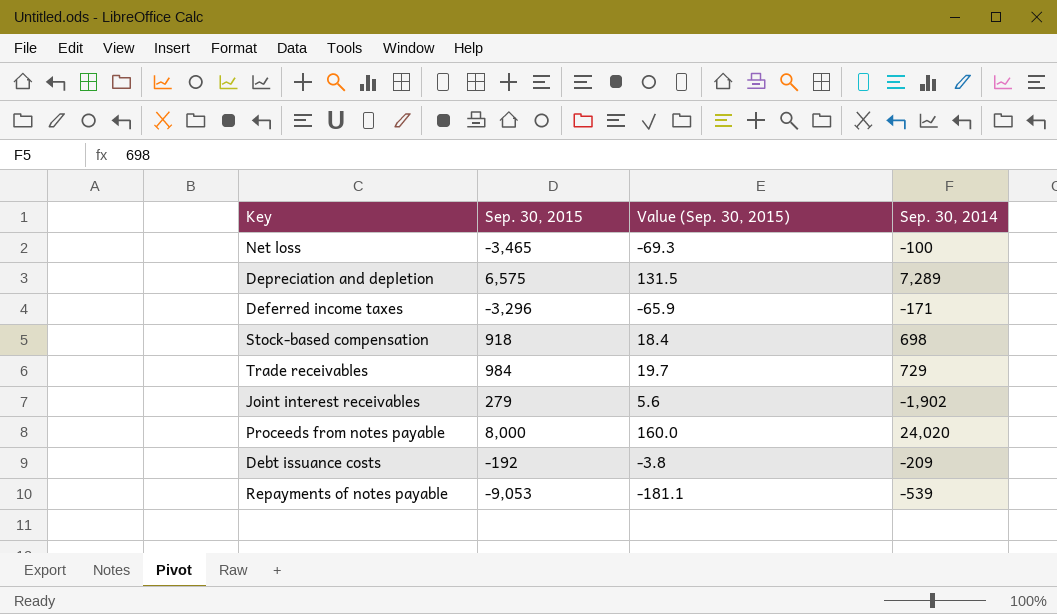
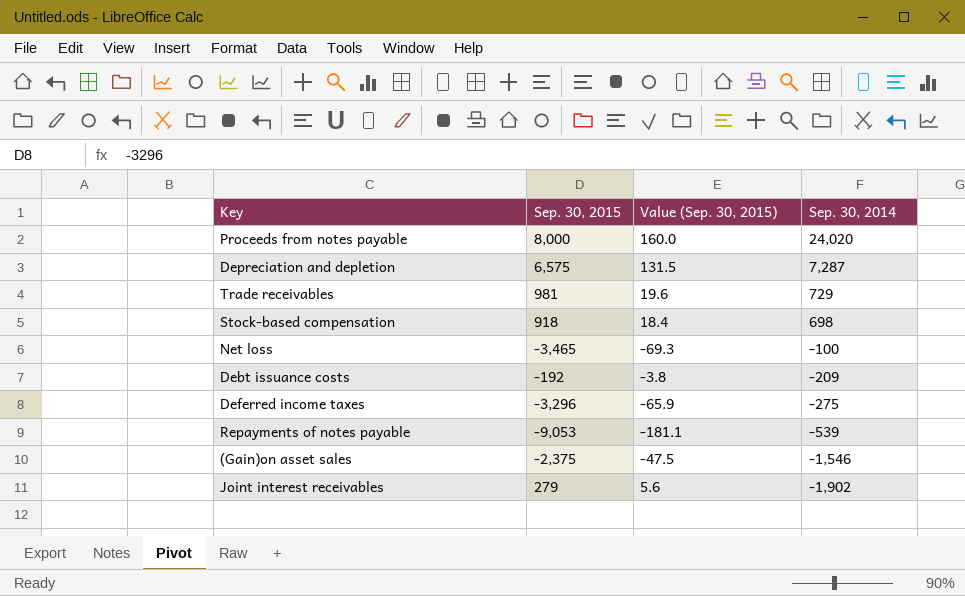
row order: none -> Sep. 30, 2014 descending
Depreciation and depletion | Sep. 30, 2014: 7,289 -> 7,287
Trade receivables | Sep. 30, 2015: 984 -> 981
Trade receivables | Value (Sep. 30, 2015): 19.7 -> 19.6
Deferred income taxes | Sep. 30, 2014: -171 -> -275
row (Gain)on asset sales: none -> -2,375 | -47.5 | -1,546

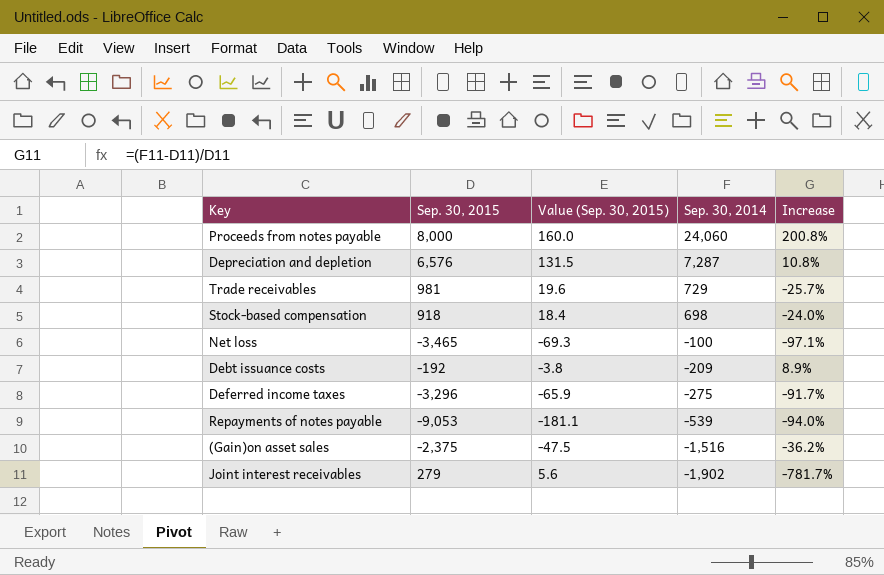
column Increase | formula: none -> ([Sep. 30, 2014] - [Sep. 30, 2015]) / [Sep. 30, 2015]
Proceeds from notes payable | Sep. 30, 2014: 24,020 -> 24,060
Depreciation and depletion | Sep. 30, 2015: 6,575 -> 6,576
(Gain)on asset sales | Sep. 30, 2014: -1,546 -> -1,516

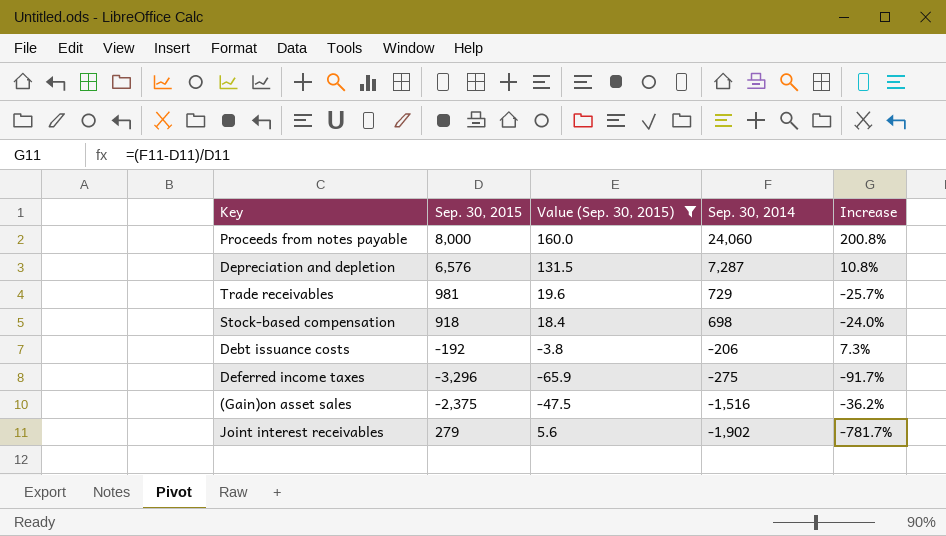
filter: none -> Value (Sep. 30, 2015) >= -65.9
Debt issuance costs | Sep. 30, 2014: -209 -> -206
Debt issuance costs | Increase: 8.9% -> 7.3%

